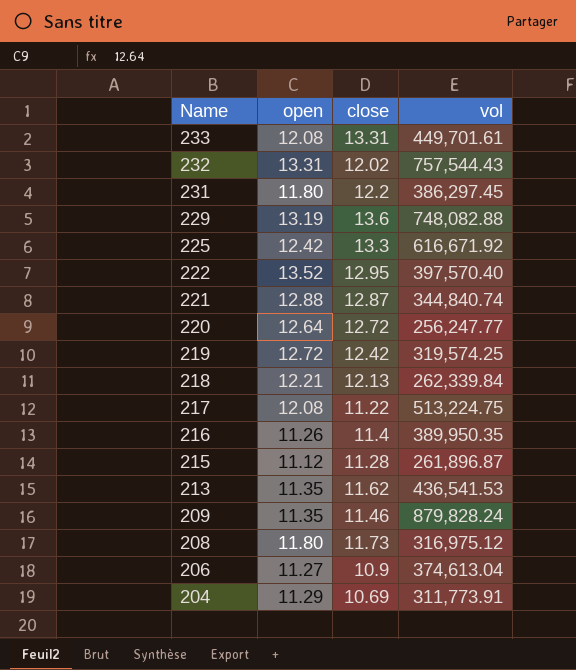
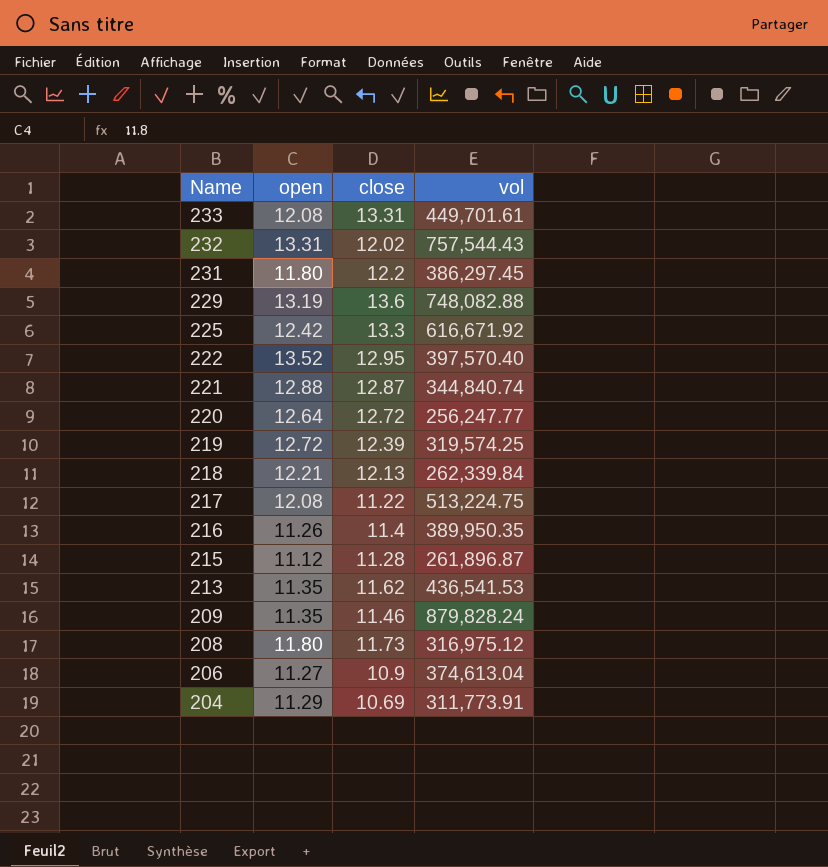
219 | close: 12.42 -> 12.39

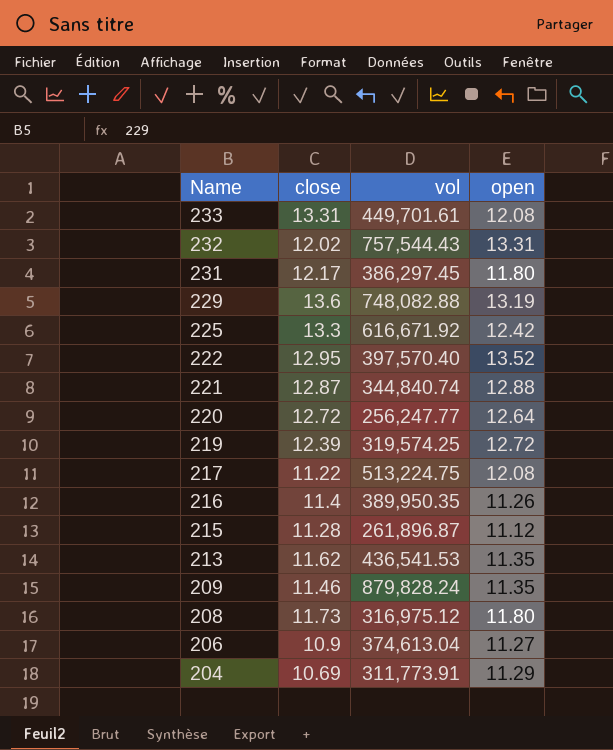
column open | position: 2 -> 4
row 218: 12.21 | 12.13 | 262,339.84 -> none
231 | close: 12.2 -> 12.17

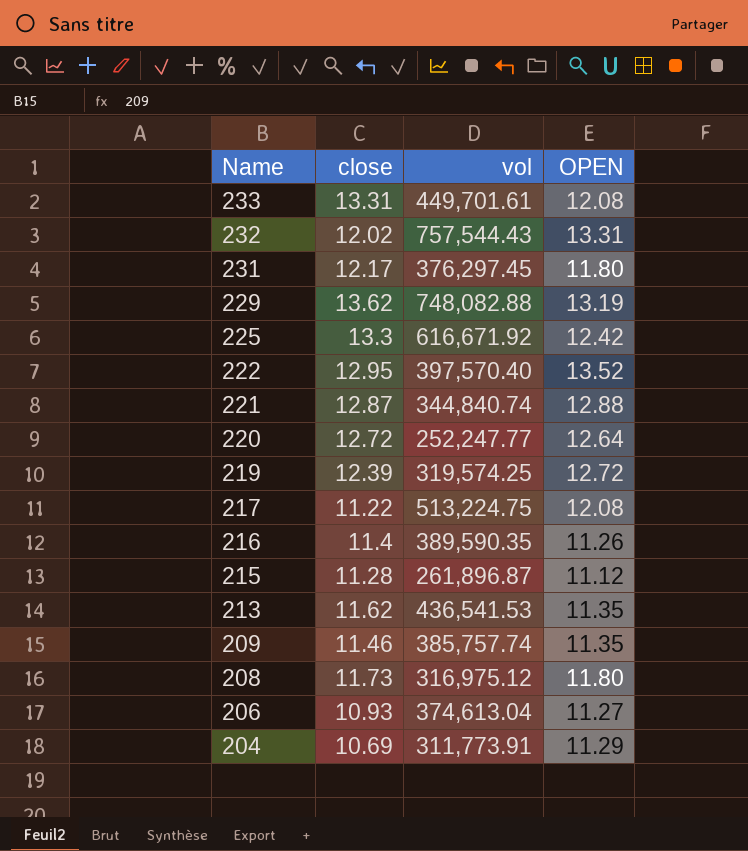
column name: open -> OPEN
231 | vol: 386,297.45 -> 376,297.45
229 | close: 13.6 -> 13.62
220 | vol: 256,247.77 -> 252,247.77
216 | vol: 389,950.35 -> 389,590.35
209 | vol: 879,828.24 -> 385,757.74
206 | close: 10.9 -> 10.93

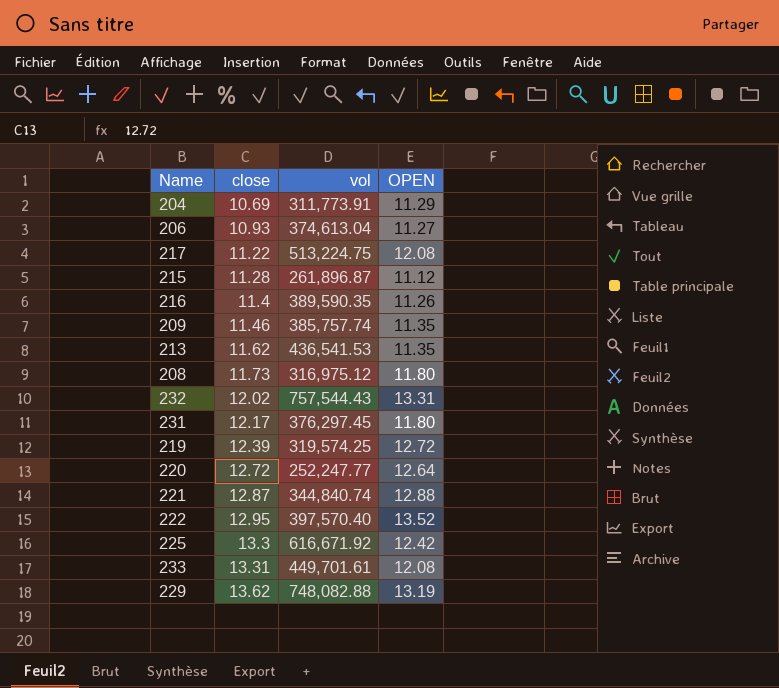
row order: Name descending -> close ascending

